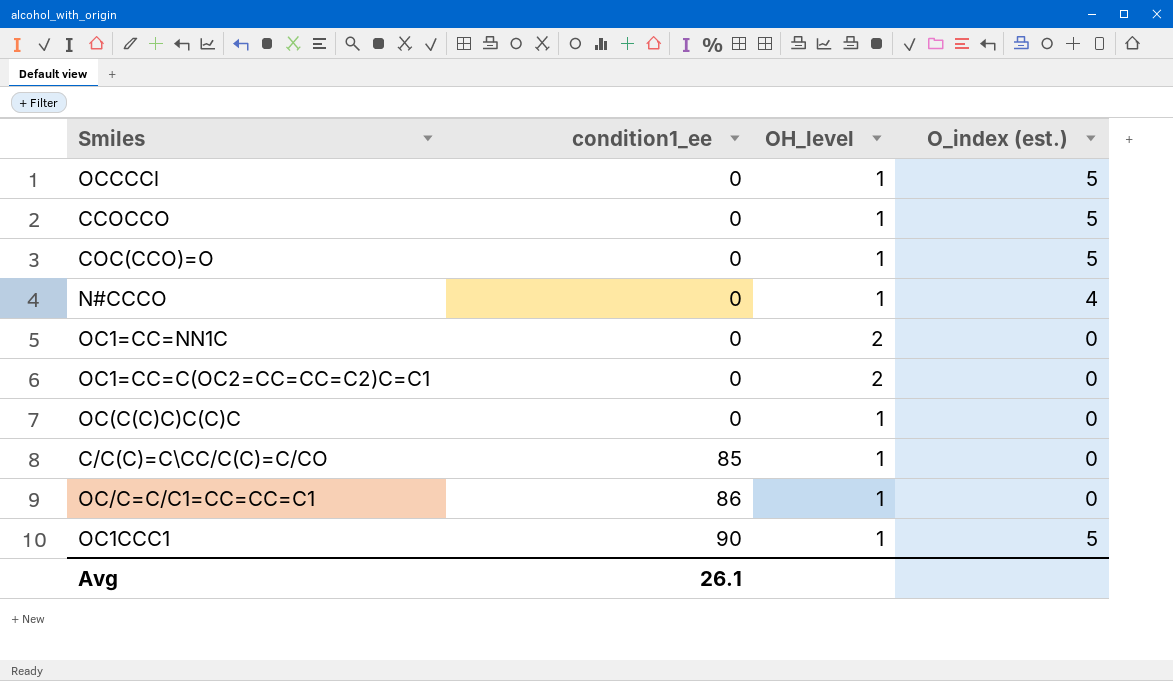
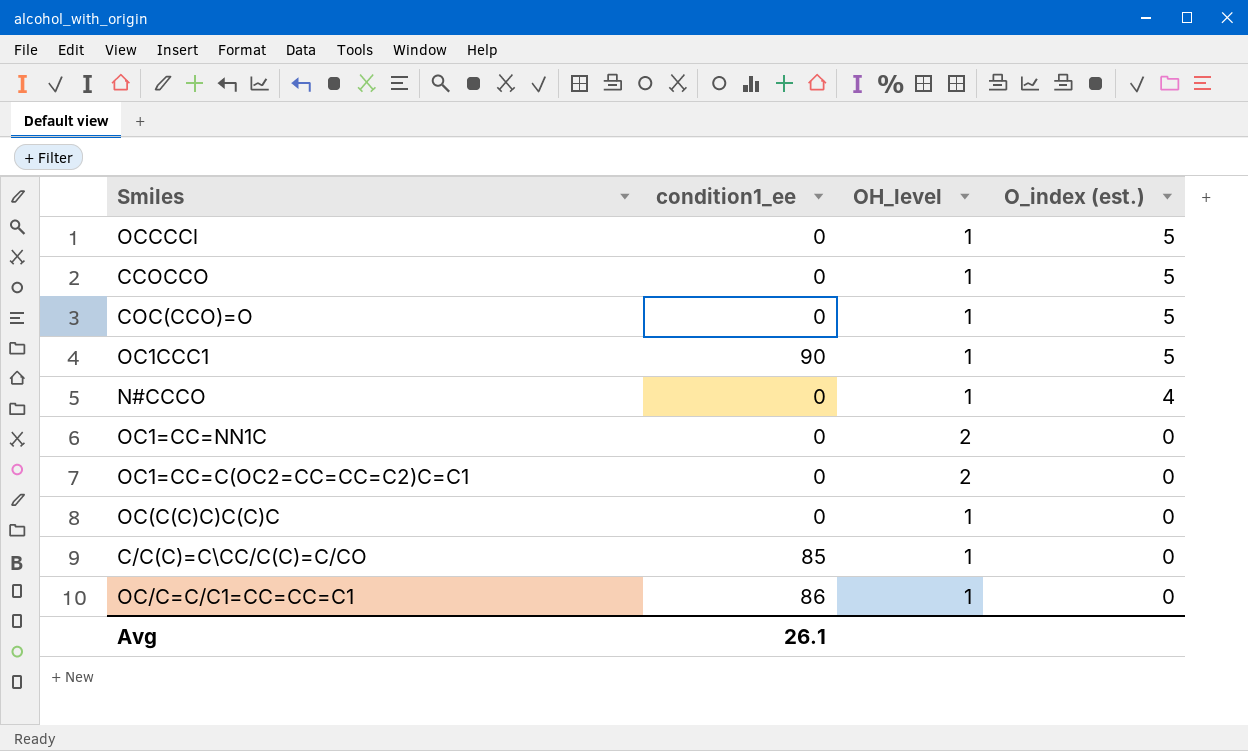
row order: condition1_ee ascending -> O_index (est.) descending

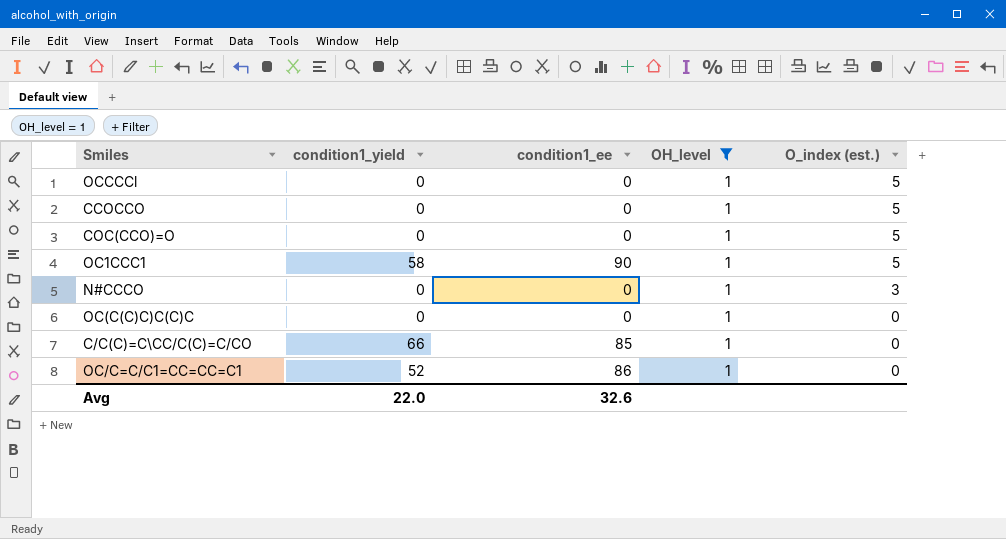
filter: none -> OH_level = 1
column condition1_yield | position: none -> 2
N#CCCO | O_index (est.): 4 -> 3
Avg | condition1_ee: 26.1 -> 32.6

